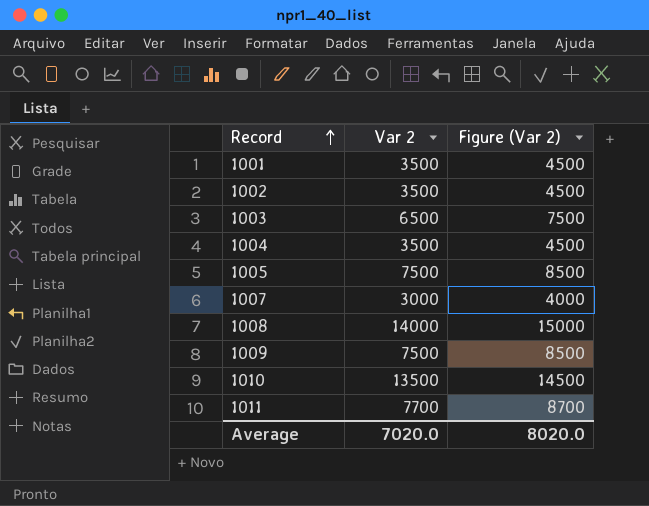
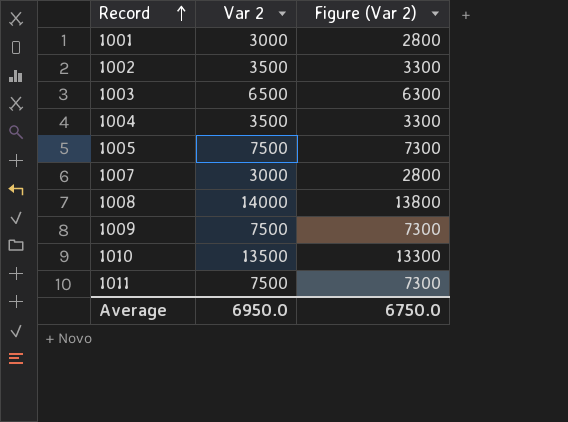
column Figure (Var 2) | formula: [Var 2] + 1000 -> [Var 2] - 200
1001 | Var 2: 3500 -> 3000
1011 | Var 2: 7700 -> 7500
Average | Var 2: 7020.0 -> 6950.0
Average | Figure (Var 2): 8020.0 -> 6750.0

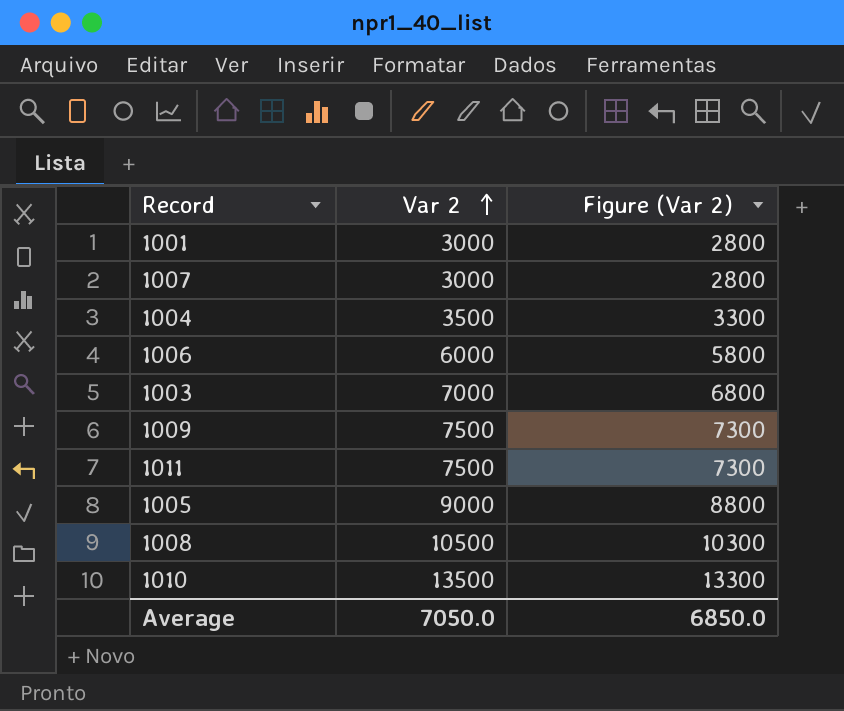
row order: Record ascending -> Var 2 ascending
row 1002: 3500 | 3300 -> none
row 1006: none -> 6000 | 5800
1003 | Var 2: 6500 -> 7000
1003 | Figure (Var 2): 6300 -> 6800
1005 | Var 2: 7500 -> 9000
1005 | Figure (Var 2): 7300 -> 8800
1008 | Var 2: 14000 -> 10500
1008 | Figure (Var 2): 13800 -> 10300
Average | Var 2: 6950.0 -> 7050.0
Average | Figure (Var 2): 6750.0 -> 6850.0

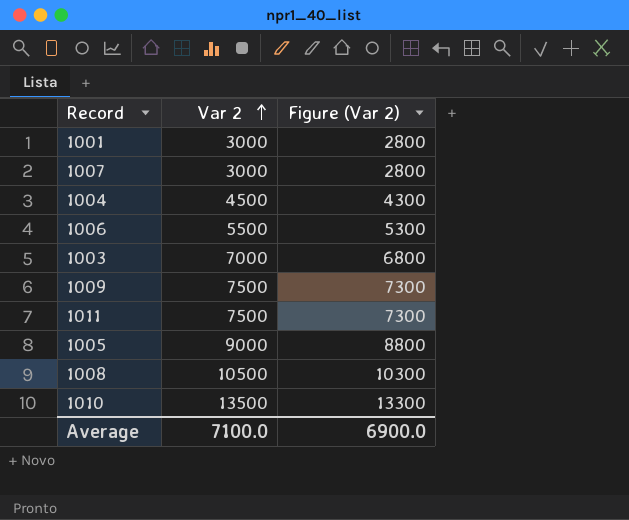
1004 | Var 2: 3500 -> 4500
1004 | Figure (Var 2): 3300 -> 4300
1006 | Var 2: 6000 -> 5500
1006 | Figure (Var 2): 5800 -> 5300
Average | Var 2: 7050.0 -> 7100.0
Average | Figure (Var 2): 6850.0 -> 6900.0

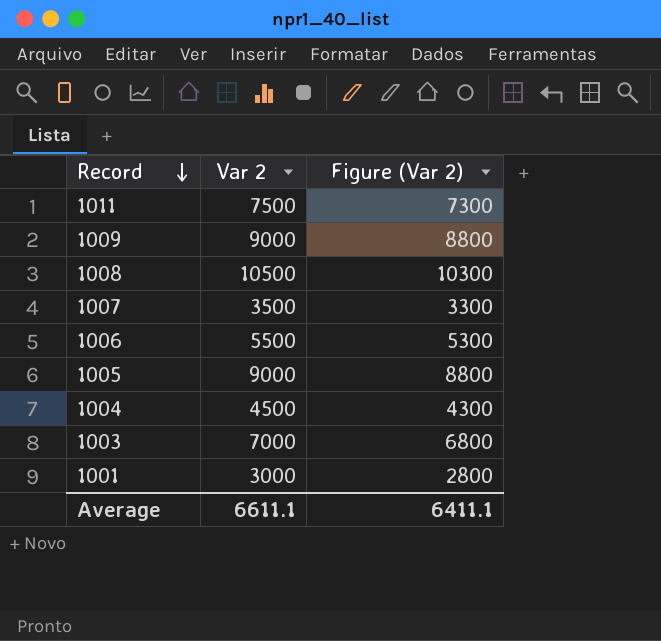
row order: Var 2 ascending -> Record descending
row 1010: 13500 | 13300 -> none
1009 | Var 2: 7500 -> 9000
1009 | Figure (Var 2): 7300 -> 8800
1007 | Var 2: 3000 -> 3500
1007 | Figure (Var 2): 2800 -> 3300
Average | Var 2: 7100.0 -> 6611.1
Average | Figure (Var 2): 6900.0 -> 6411.1

